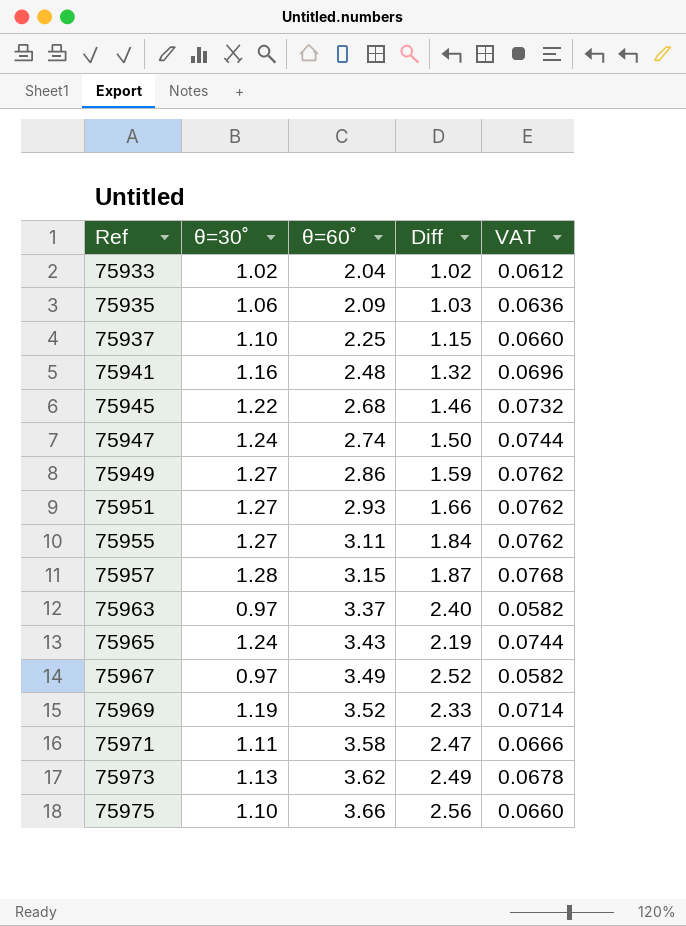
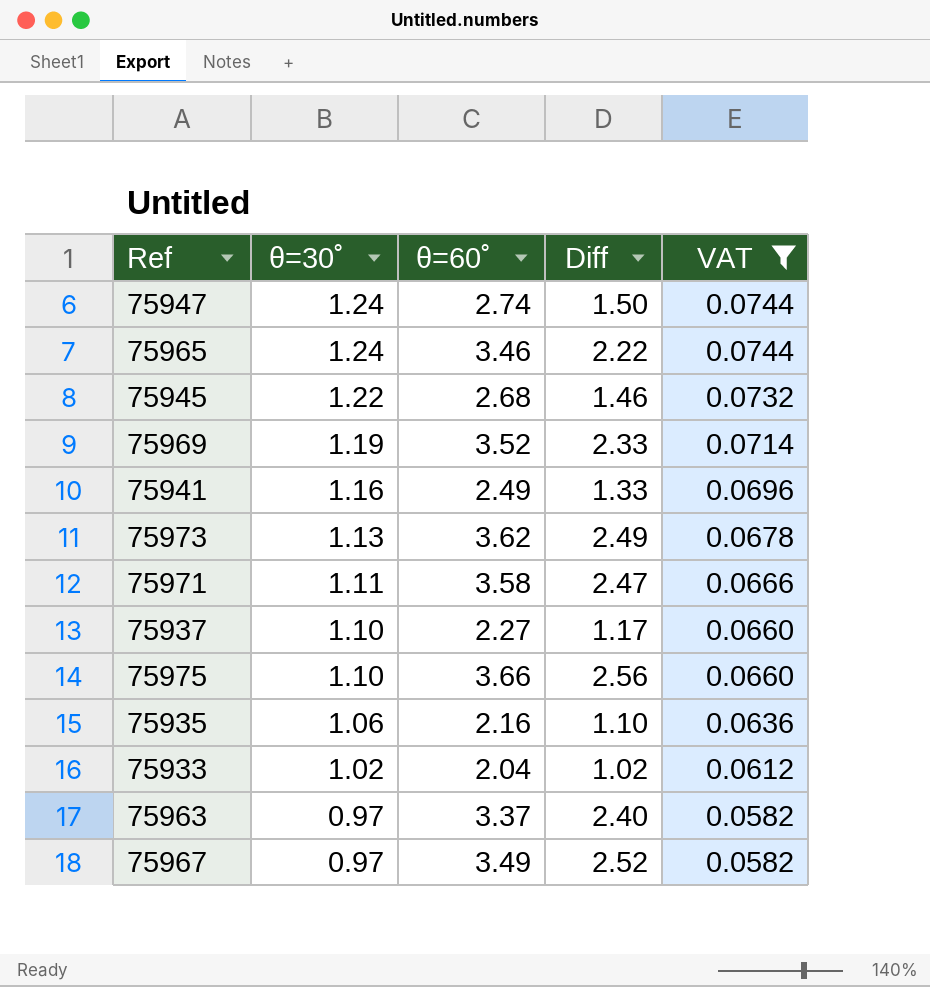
filter: none -> VAT <= 0.0744
row order: Ref ascending -> θ=30˚ descending
75965 | θ=60˚: 3.43 -> 3.46
75965 | Diff: 2.19 -> 2.22
75941 | θ=60˚: 2.48 -> 2.49
75941 | Diff: 1.32 -> 1.33
75937 | θ=60˚: 2.25 -> 2.27
75937 | Diff: 1.15 -> 1.17
75935 | θ=60˚: 2.09 -> 2.16
75935 | Diff: 1.03 -> 1.10

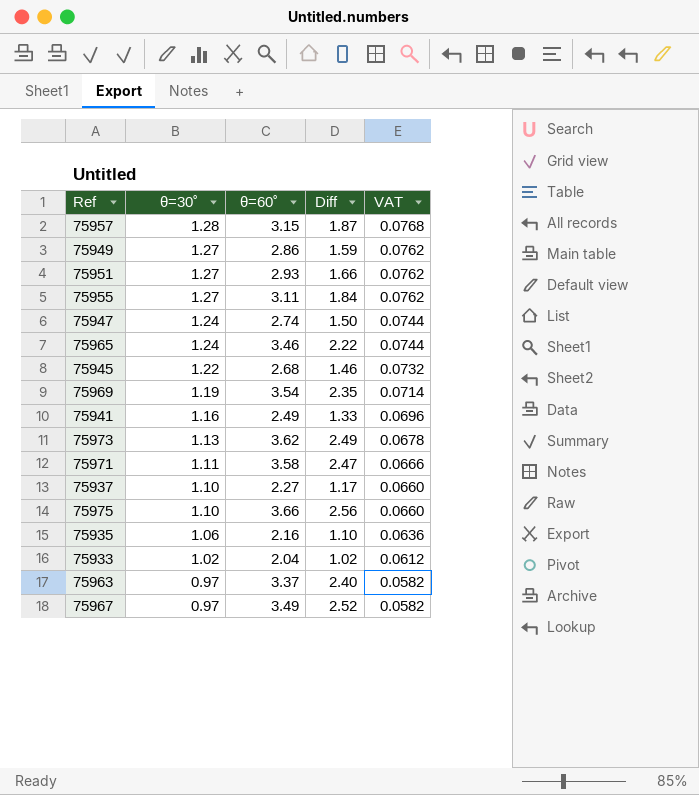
filter: VAT <= 0.0744 -> none
75969 | θ=60˚: 3.52 -> 3.54
75969 | Diff: 2.33 -> 2.35

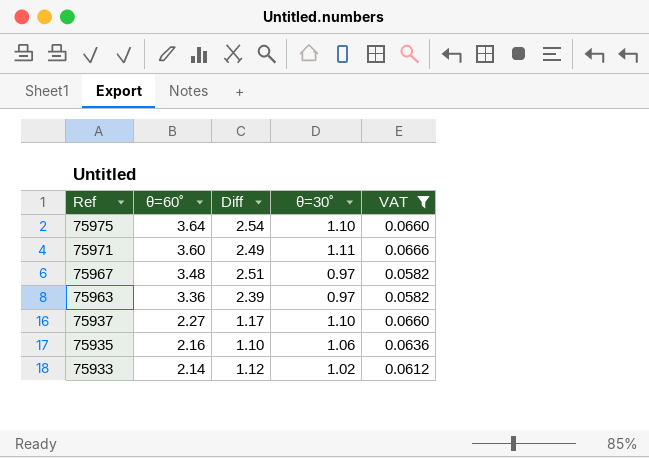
filter: none -> VAT <= 0.0666
row order: θ=30˚ descending -> Ref descending
column θ=30˚ | position: 2 -> 4
75975 | θ=60˚: 3.66 -> 3.64
75975 | Diff: 2.56 -> 2.54
75971 | θ=60˚: 3.58 -> 3.60
75971 | Diff: 2.47 -> 2.49
75967 | θ=60˚: 3.49 -> 3.48
75967 | Diff: 2.52 -> 2.51
75963 | θ=60˚: 3.37 -> 3.36
75963 | Diff: 2.40 -> 2.39
75933 | θ=60˚: 2.04 -> 2.14
75933 | Diff: 1.02 -> 1.12

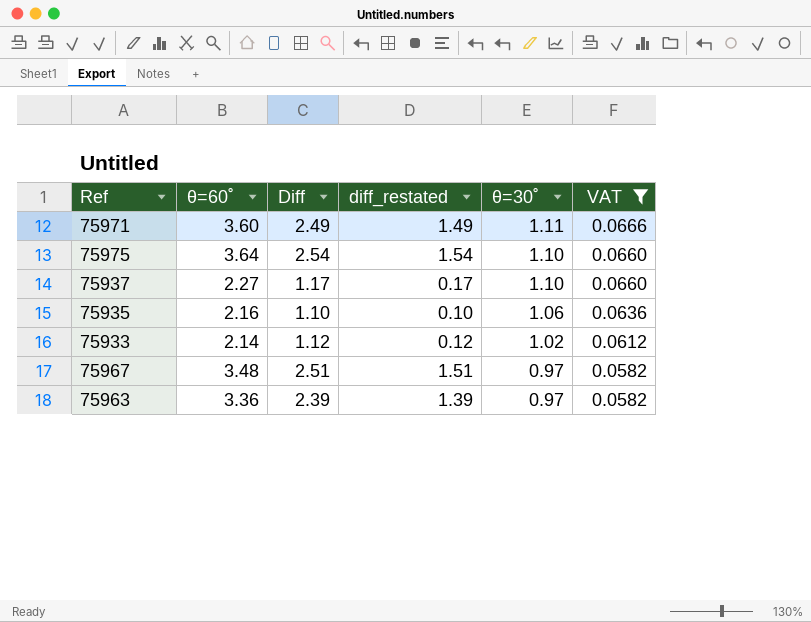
row order: Ref descending -> θ=30˚ descending
column diff_restated | formula: none -> [Diff] - 1

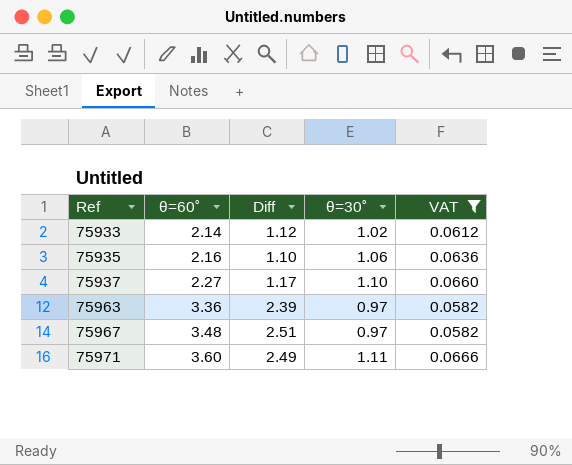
row order: θ=30˚ descending -> Ref ascending
column diff_restated | formula: [Diff] - 1 -> none
row 75975: 3.64 | 2.54 | 1.54 | 1.10 | 0.0660 -> none

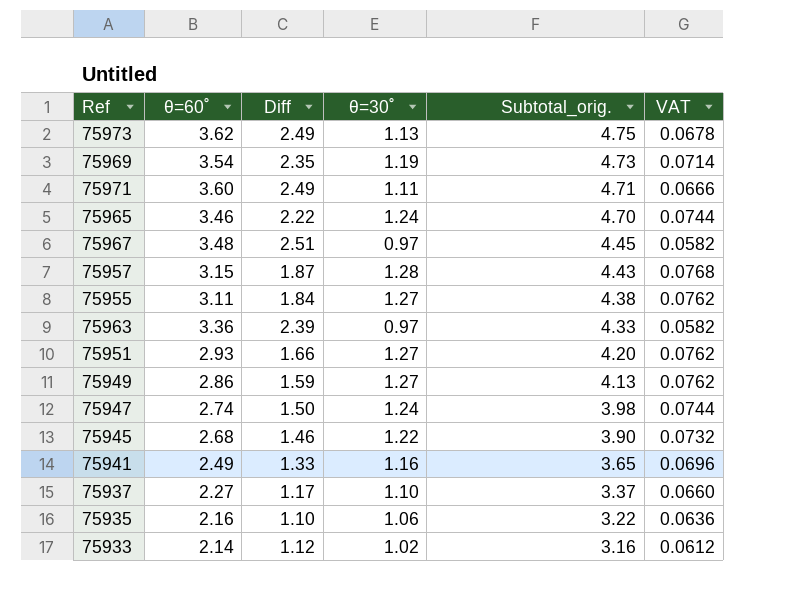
filter: VAT <= 0.0666 -> none
row order: Ref ascending -> Subtotal_orig. descending
column Subtotal_orig. | formula: none -> [θ=60˚] + [θ=30˚]

